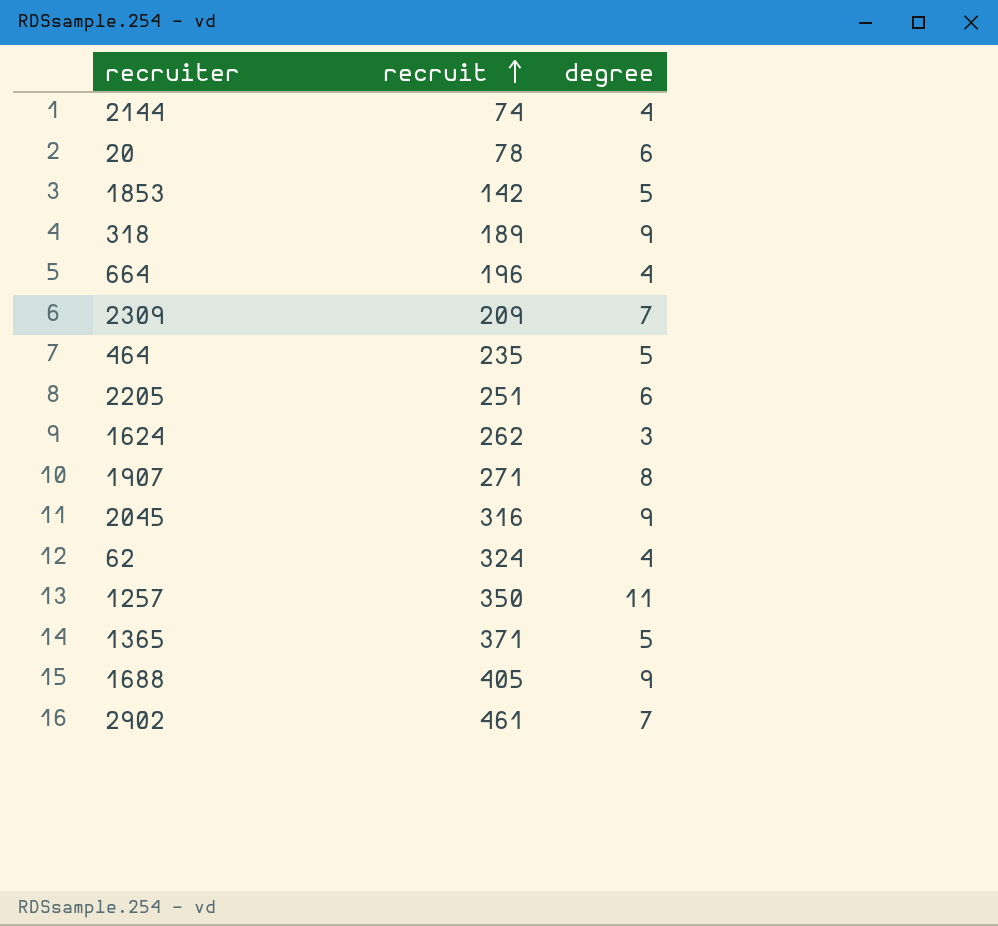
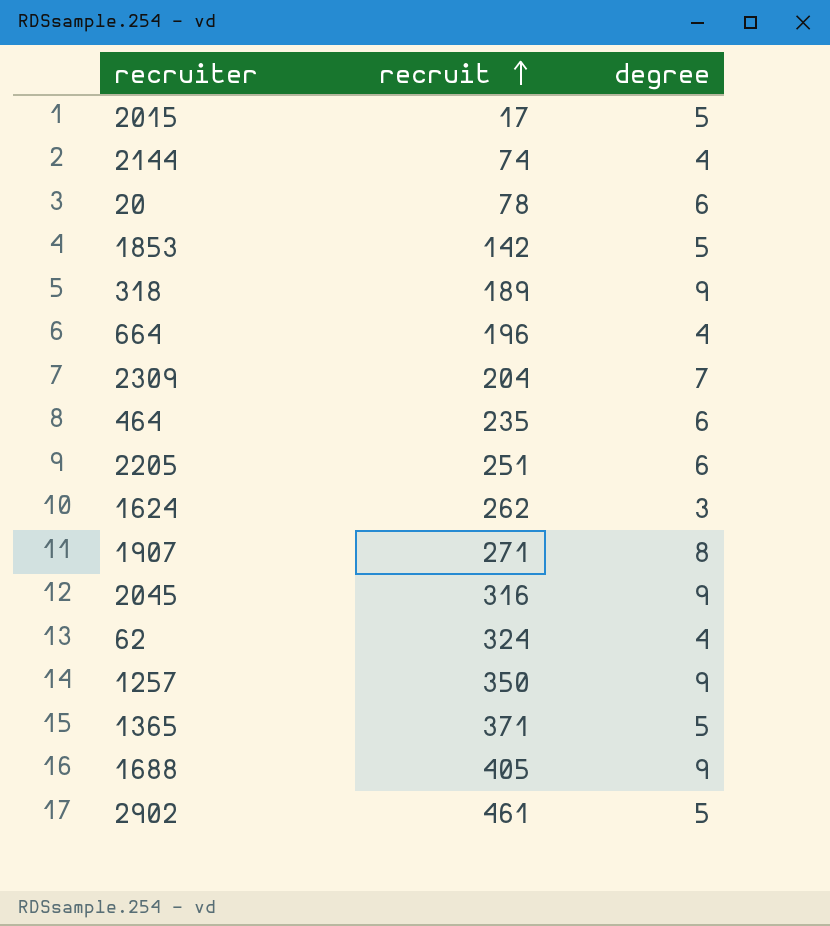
row 2015: none -> 17 | 5
2309 | recruit: 209 -> 204
464 | degree: 5 -> 6
1257 | degree: 11 -> 9
2902 | degree: 7 -> 5

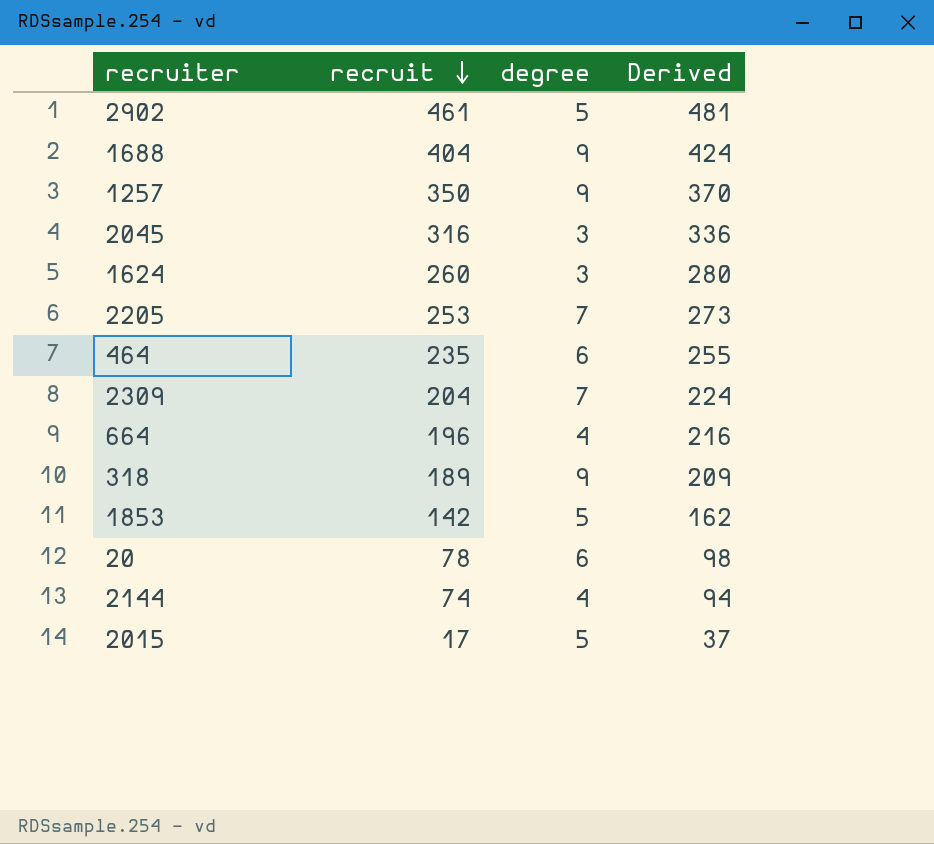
row order: recruit ascending -> recruit descending
column Derived | formula: none -> [recruit] + 20
row 1907: 271 | 8 -> none
row 62: 324 | 4 -> none
row 1365: 371 | 5 -> none
1688 | recruit: 405 -> 404
2045 | degree: 9 -> 3
1624 | recruit: 262 -> 260
2205 | recruit: 251 -> 253
2205 | degree: 6 -> 7

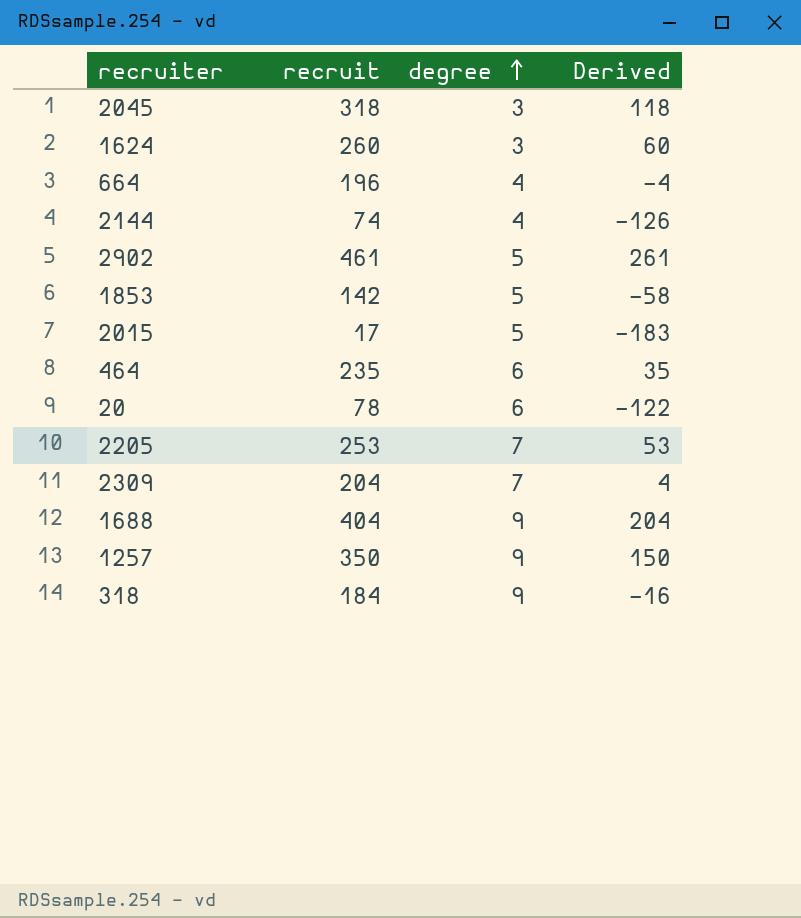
row order: recruit descending -> degree ascending
column Derived | formula: [recruit] + 20 -> [recruit] - 200
2045 | recruit: 316 -> 318
318 | recruit: 189 -> 184

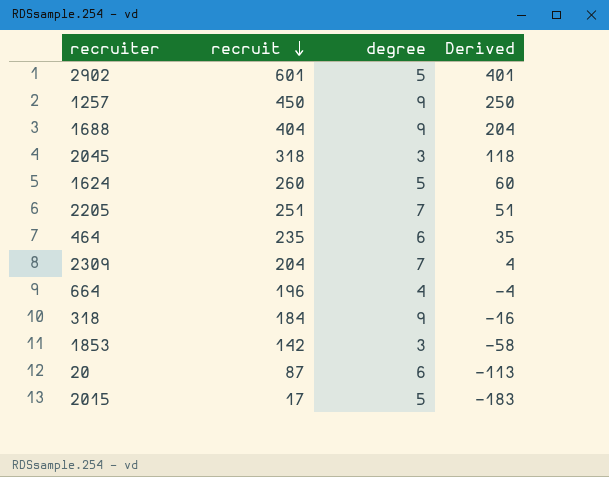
row order: degree ascending -> recruit descending
row 2144: 74 | 4 | -126 -> none
2902 | recruit: 461 -> 601
2902 | Derived: 261 -> 401
1257 | recruit: 350 -> 450
1257 | Derived: 150 -> 250
1624 | degree: 3 -> 5
2205 | recruit: 253 -> 251
2205 | Derived: 53 -> 51
1853 | degree: 5 -> 3
20 | recruit: 78 -> 87
20 | Derived: -122 -> -113

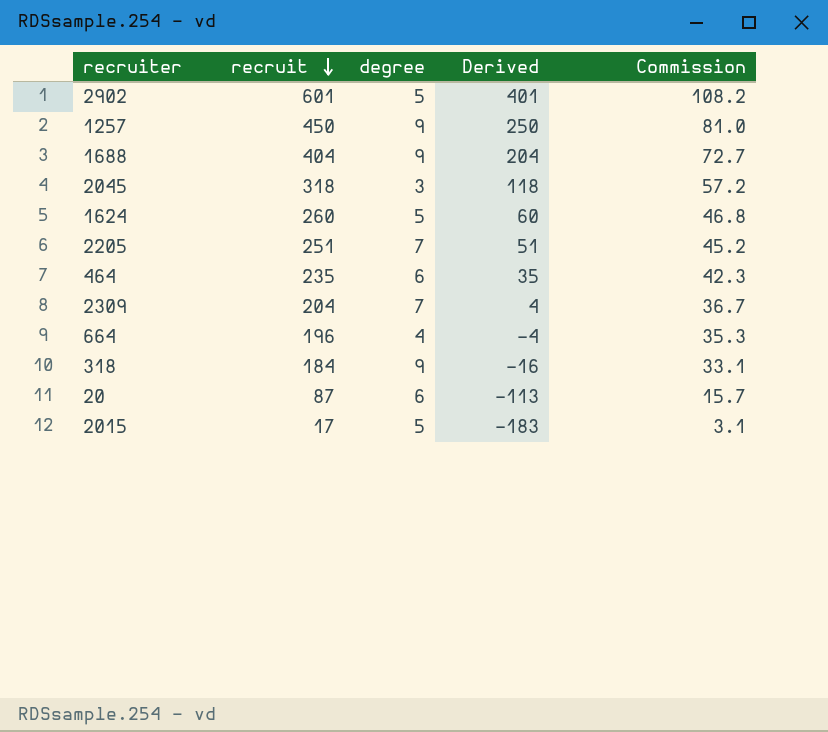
column Commission | formula: none -> [recruit] * 0.18
row 1853: 142 | 3 | -58 -> none

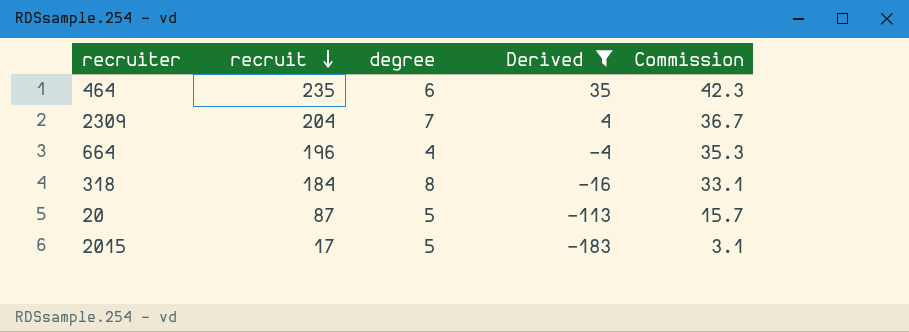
filter: none -> Derived <= 35
318 | degree: 9 -> 8
20 | degree: 6 -> 5

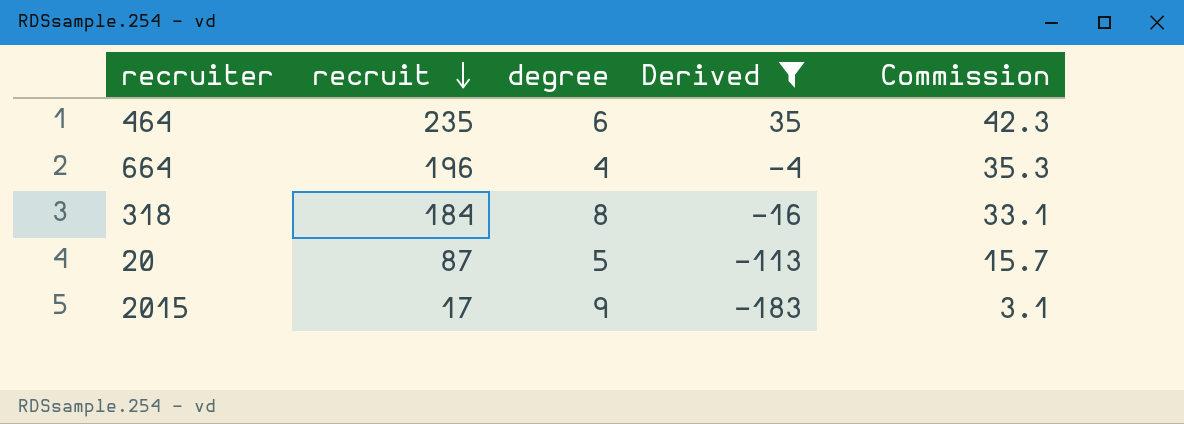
row 2309: 204 | 7 | 4 | 36.7 -> none
2015 | degree: 5 -> 9

